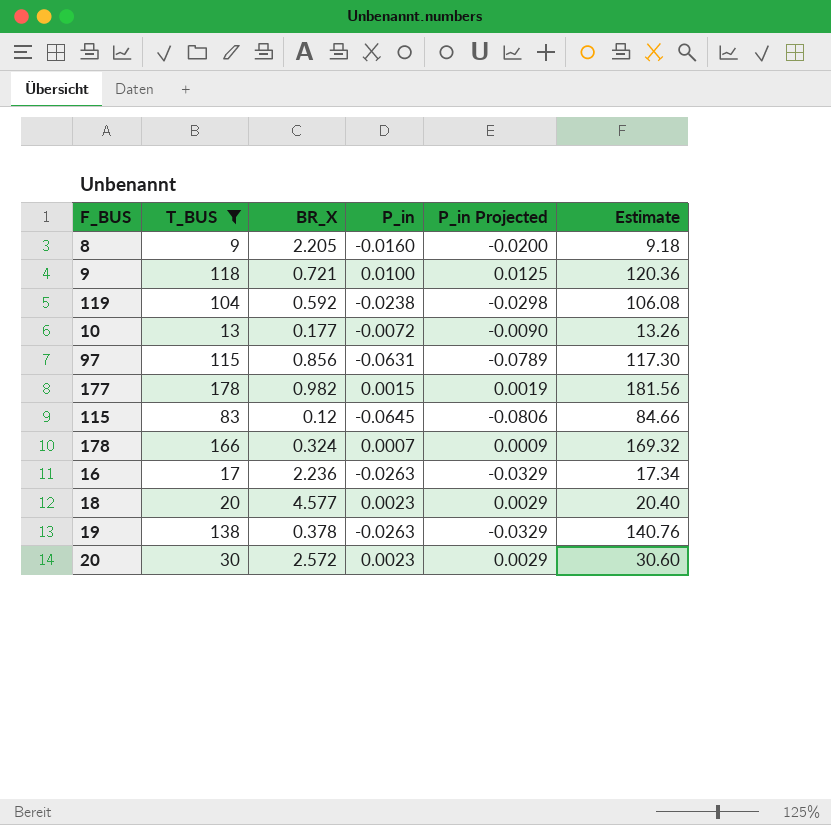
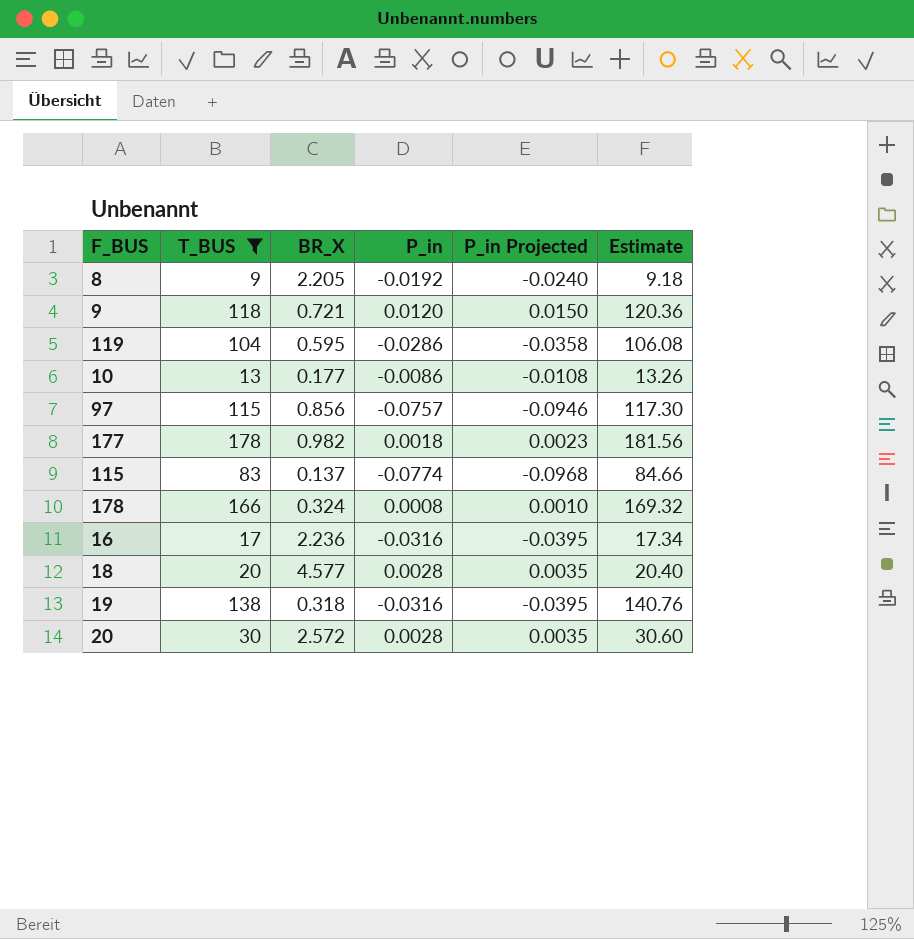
8 | P_in: -0.0160 -> -0.0192
8 | P_in Projected: -0.0200 -> -0.0240
9 | P_in: 0.0100 -> 0.0120
9 | P_in Projected: 0.0125 -> 0.0150
119 | BR_X: 0.592 -> 0.595
119 | P_in: -0.0238 -> -0.0286
119 | P_in Projected: -0.0298 -> -0.0358
10 | P_in: -0.0072 -> -0.0086
10 | P_in Projected: -0.0090 -> -0.0108
97 | P_in: -0.0631 -> -0.0757
97 | P_in Projected: -0.0789 -> -0.0946
177 | P_in: 0.0015 -> 0.0018
177 | P_in Projected: 0.0019 -> 0.0023
115 | BR_X: 0.12 -> 0.137
115 | P_in: -0.0645 -> -0.0774
115 | P_in Projected: -0.0806 -> -0.0968
178 | P_in: 0.0007 -> 0.0008
178 | P_in Projected: 0.0009 -> 0.0010
16 | P_in: -0.0263 -> -0.0316
16 | P_in Projected: -0.0329 -> -0.0395
18 | P_in: 0.0023 -> 0.0028
18 | P_in Projected: 0.0029 -> 0.0035
19 | BR_X: 0.378 -> 0.318
19 | P_in: -0.0263 -> -0.0316
19 | P_in Projected: -0.0329 -> -0.0395
20 | P_in: 0.0023 -> 0.0028
20 | P_in Projected: 0.0029 -> 0.0035

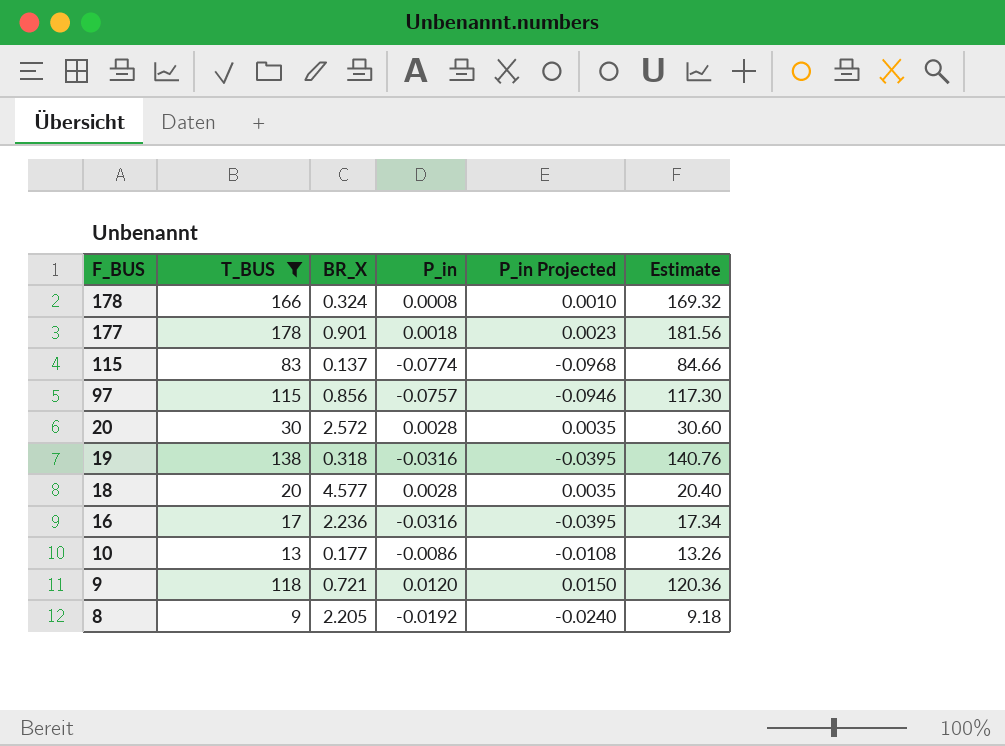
row order: none -> F_BUS descending
row 119: 104 | 0.595 | -0.0286 | -0.0358 | 106.08 -> none
177 | BR_X: 0.982 -> 0.901

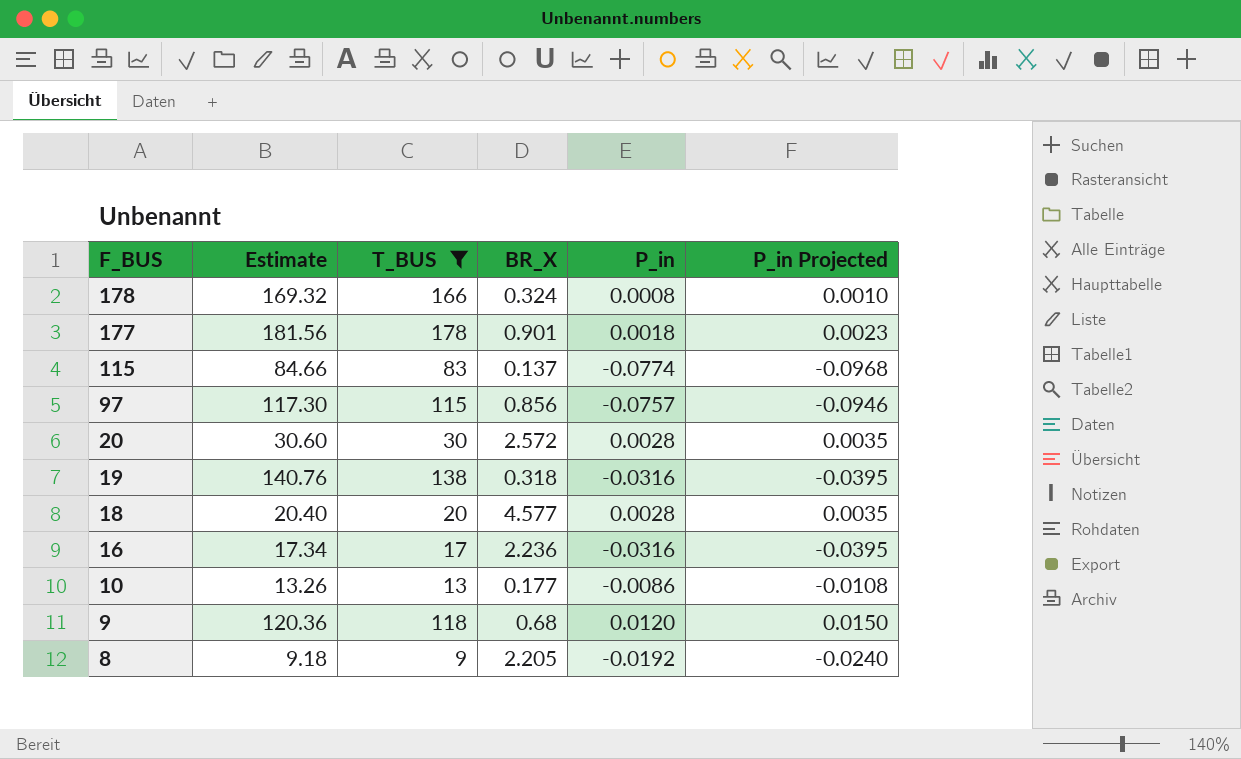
column Estimate | position: 6 -> 2
9 | BR_X: 0.721 -> 0.68

